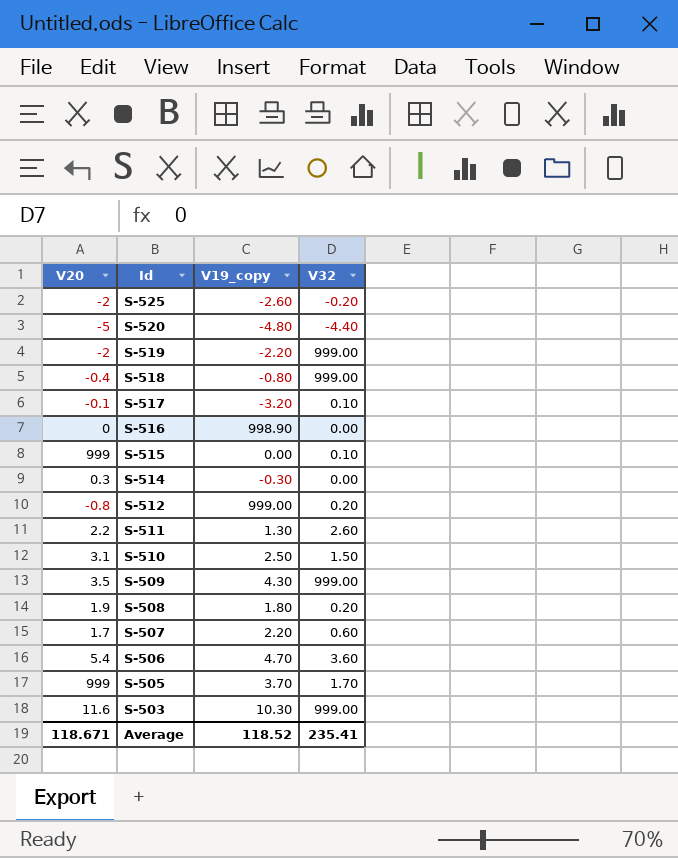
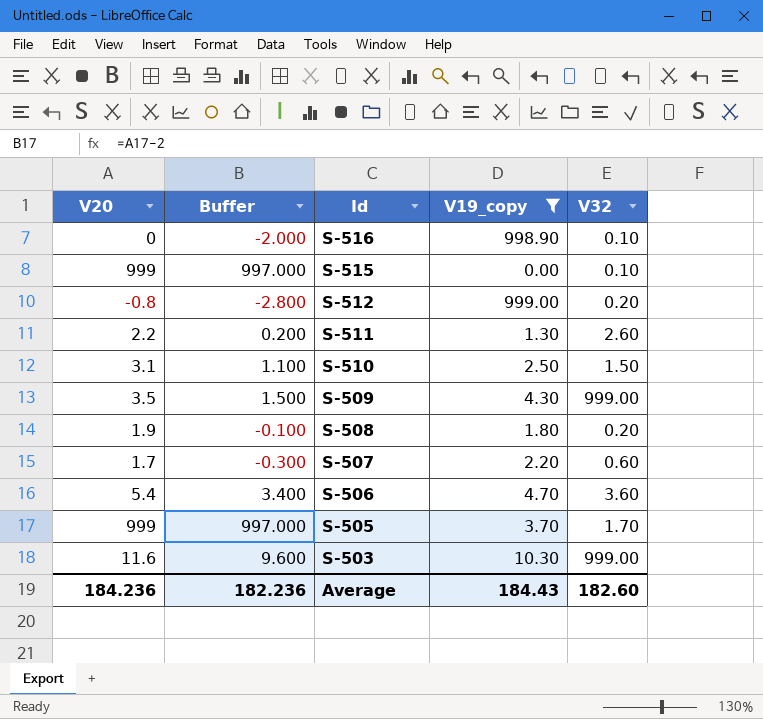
filter: none -> V19_copy >= 0.00
column Buffer | formula: none -> [V20] - 2
S-516 | V32: 0.00 -> 0.10
Average | V20: 118.671 -> 184.236
Average | V19_copy: 118.52 -> 184.43
Average | V32: 235.41 -> 182.60

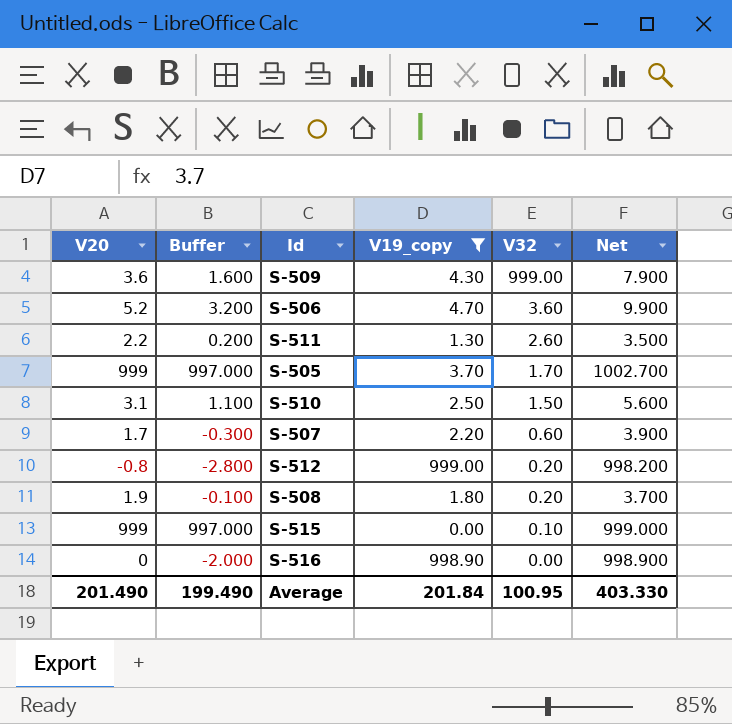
row order: Id descending -> V32 descending
column Net | formula: none -> [V20] + [V19_copy]
row S-503: 11.6 | 9.600 | 10.30 | 999.00 -> none
S-509 | V20: 3.5 -> 3.6
S-509 | Buffer: 1.500 -> 1.600
S-506 | V20: 5.4 -> 5.2
S-506 | Buffer: 3.400 -> 3.200
S-516 | V32: 0.10 -> 0.00
Average | V20: 184.236 -> 201.490
Average | Buffer: 182.236 -> 199.490
Average | V19_copy: 184.43 -> 201.84
Average | V32: 182.60 -> 100.95

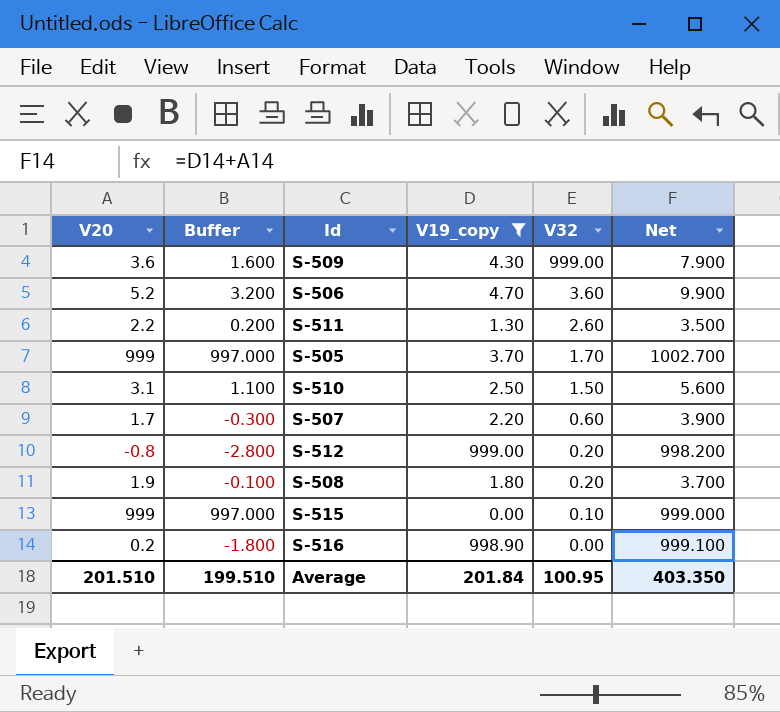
S-516 | V20: 0 -> 0.2
S-516 | Buffer: -2.000 -> -1.800
S-516 | Net: 998.900 -> 999.100
Average | V20: 201.490 -> 201.510
Average | Buffer: 199.490 -> 199.510
Average | Net: 403.330 -> 403.350

